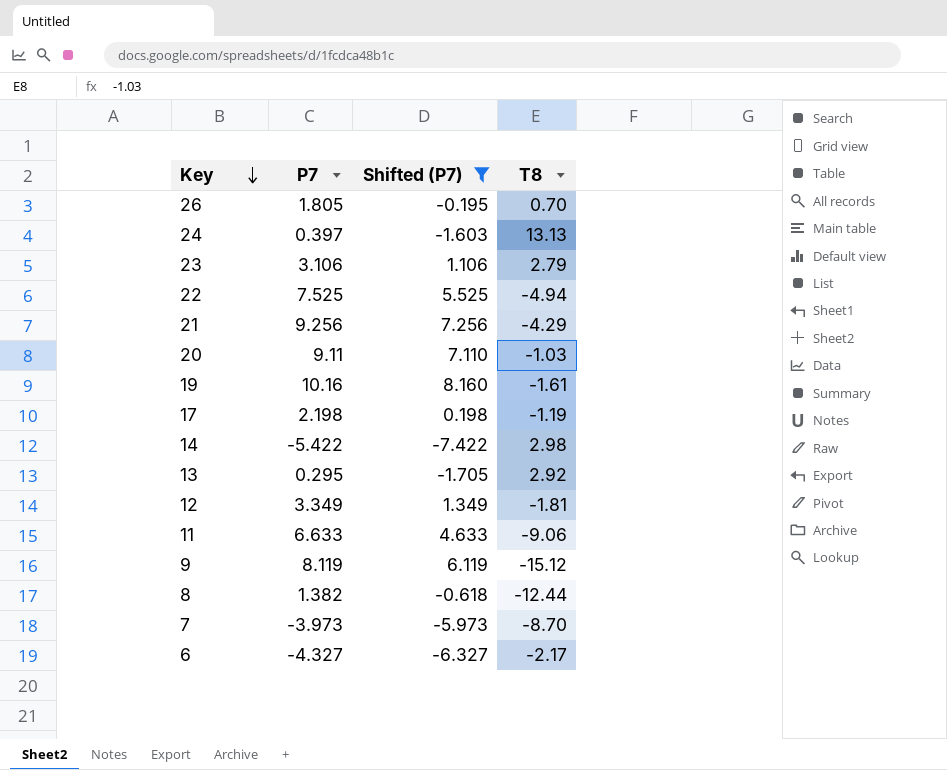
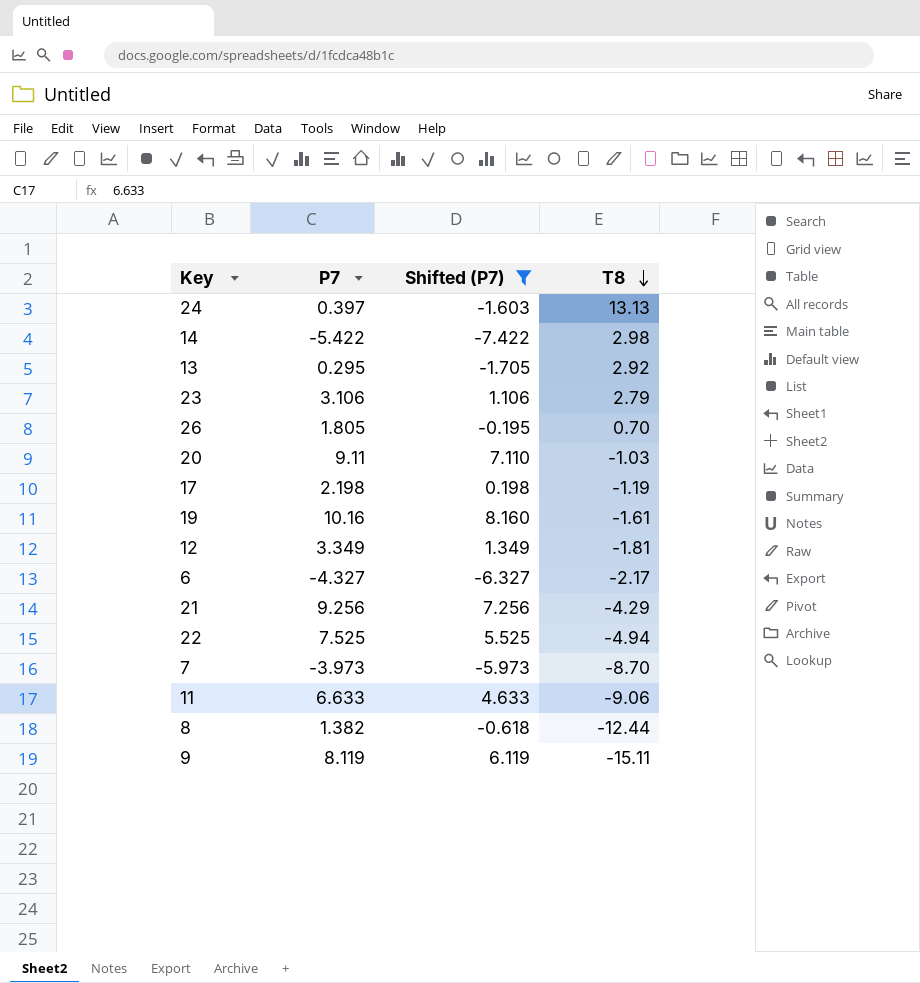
row order: Key descending -> T8 descending
9 | T8: -15.12 -> -15.11

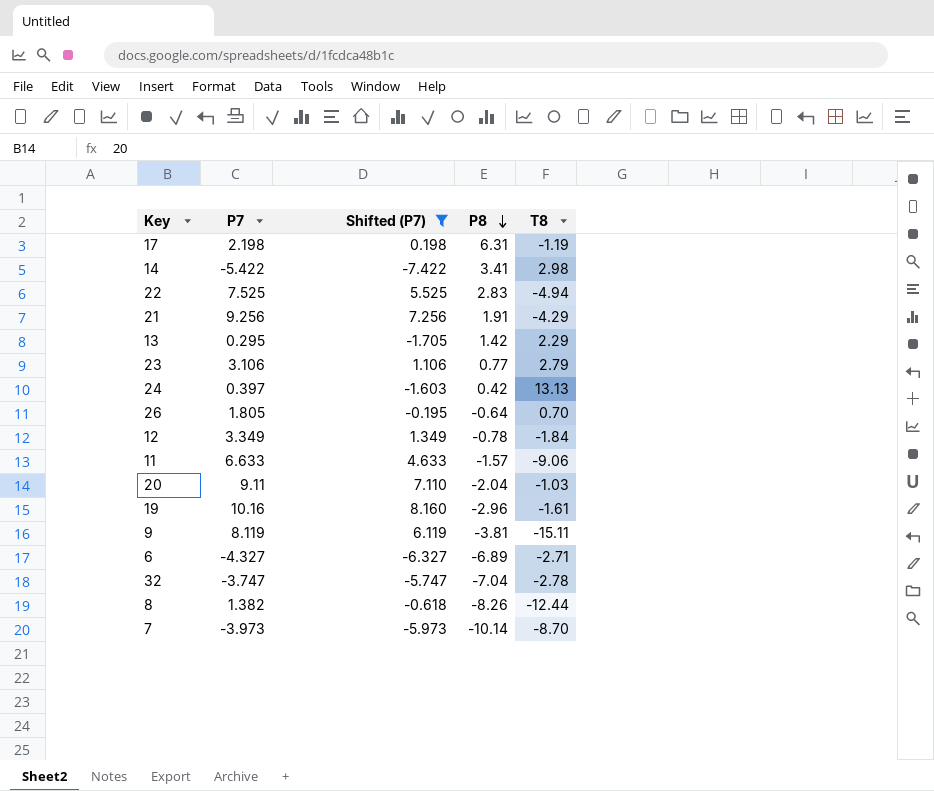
row order: T8 descending -> P8 descending
column P8 | position: none -> 4
13 | T8: 2.92 -> 2.29
12 | T8: -1.81 -> -1.84
6 | T8: -2.17 -> -2.71
row 32: none -> -3.747 | -5.747 | -7.04 | -2.78

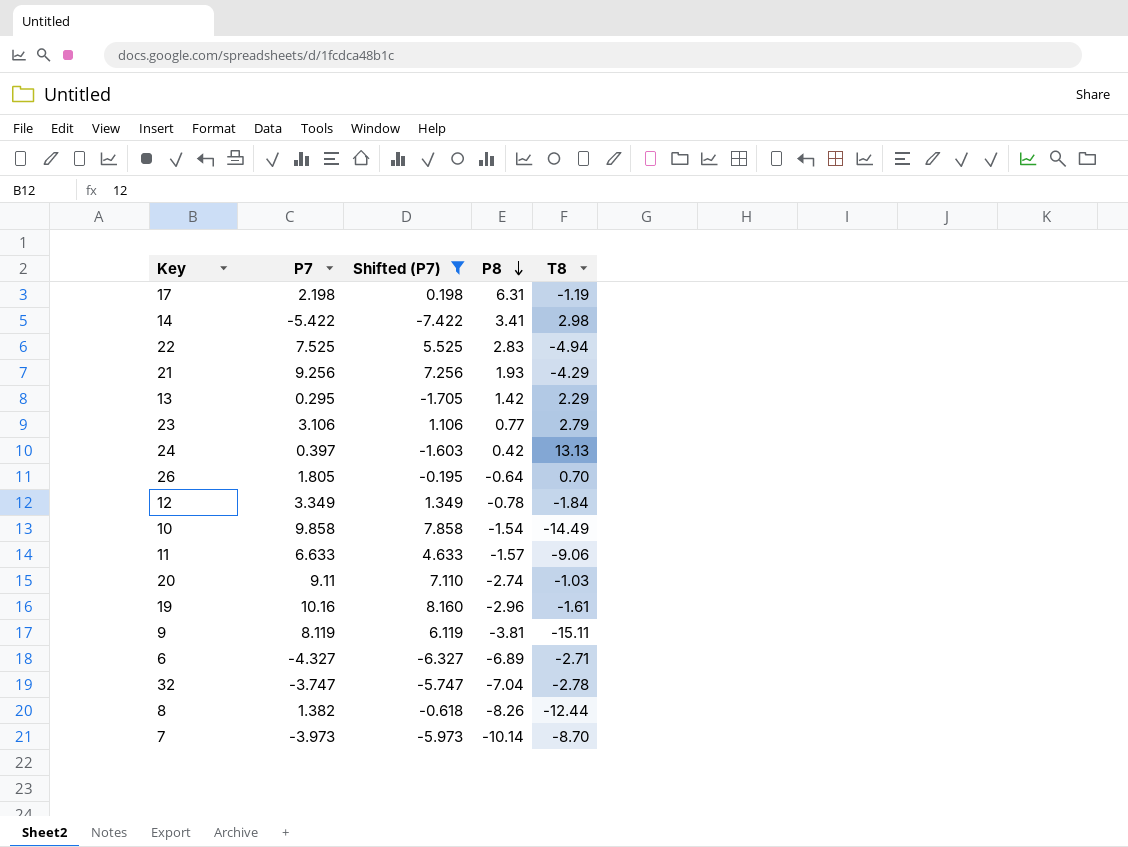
21 | P8: 1.91 -> 1.93
row 10: none -> 9.858 | 7.858 | -1.54 | -14.49
20 | P8: -2.04 -> -2.74

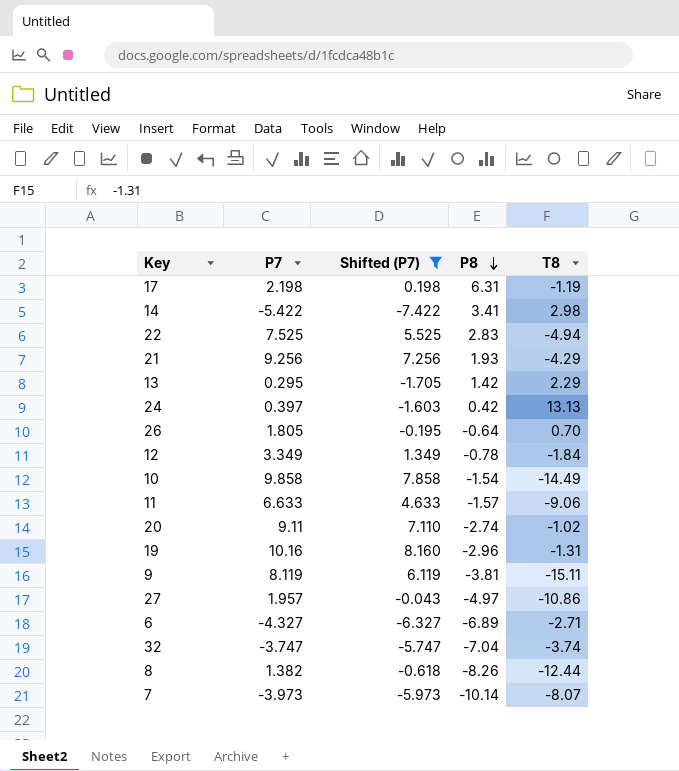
row 23: 3.106 | 1.106 | 0.77 | 2.79 -> none
20 | T8: -1.03 -> -1.02
19 | T8: -1.61 -> -1.31
row 27: none -> 1.957 | -0.043 | -4.97 | -10.86
32 | T8: -2.78 -> -3.74
7 | T8: -8.70 -> -8.07

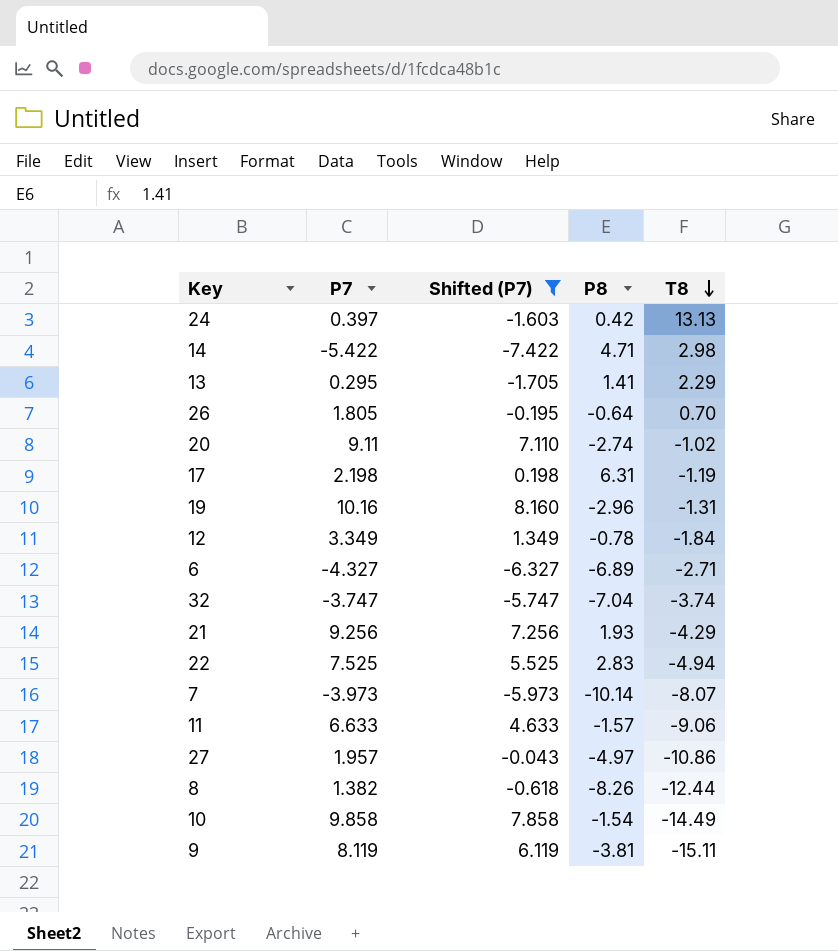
row order: P8 descending -> T8 descending
14 | P8: 3.41 -> 4.71
13 | P8: 1.42 -> 1.41

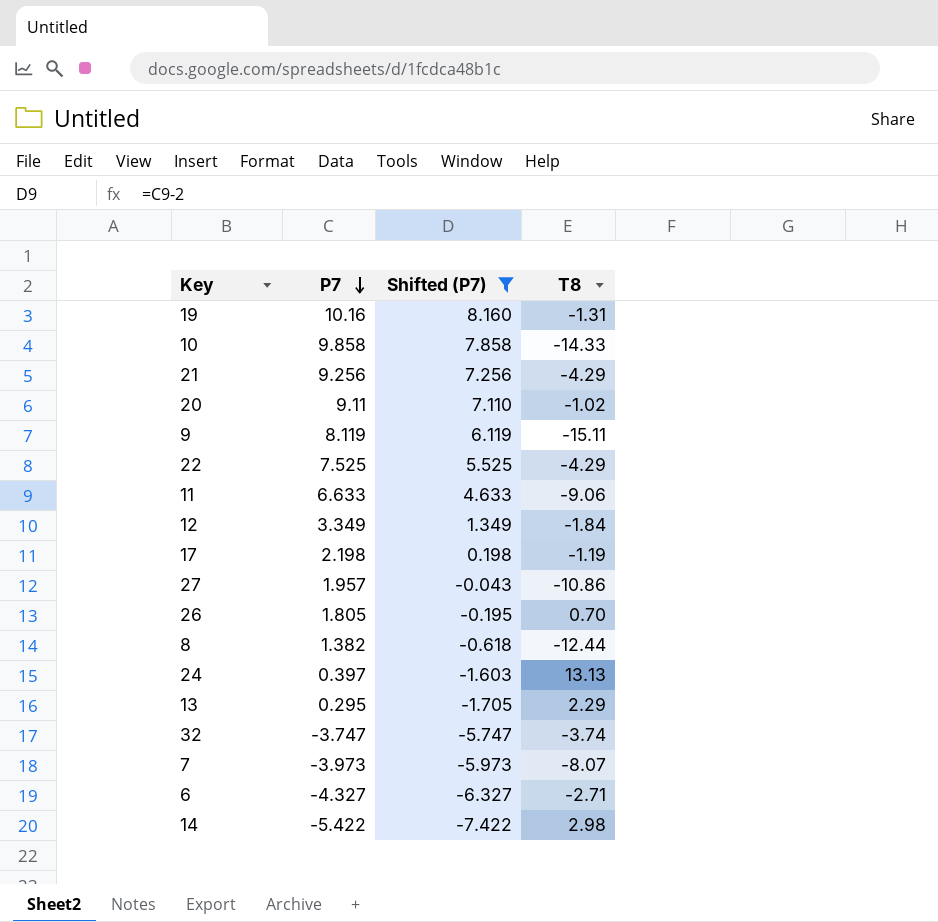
row order: T8 descending -> P7 descending
column P8 | position: 4 -> none
10 | T8: -14.49 -> -14.33
22 | T8: -4.94 -> -4.29

